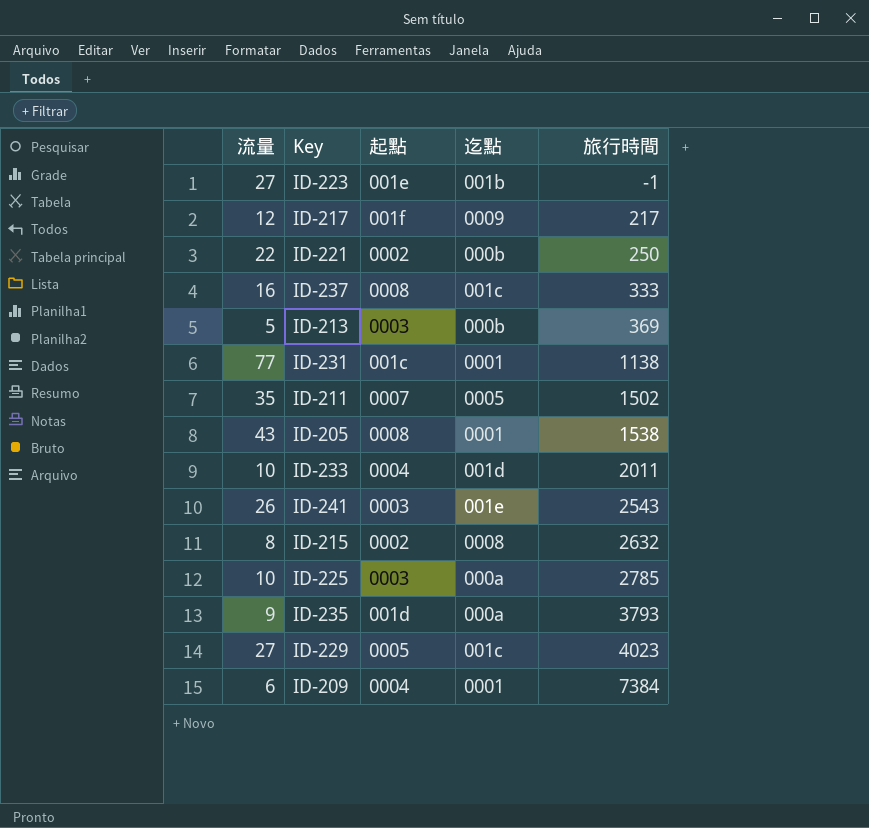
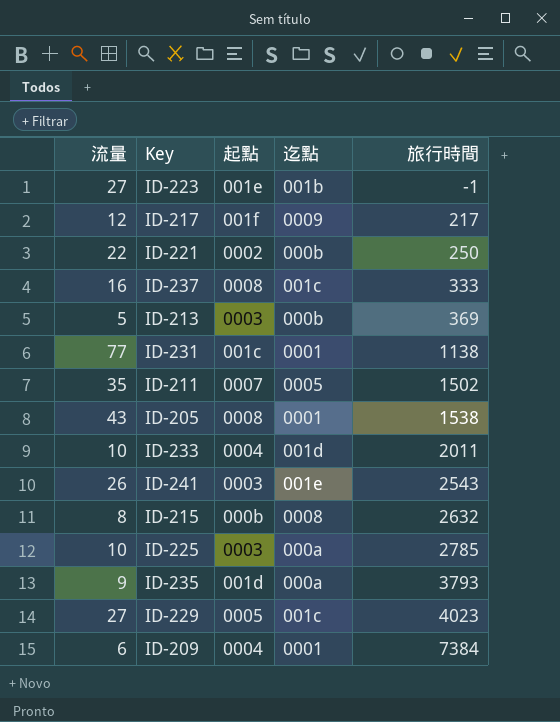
ID-215 | 起點: 0002 -> 000b

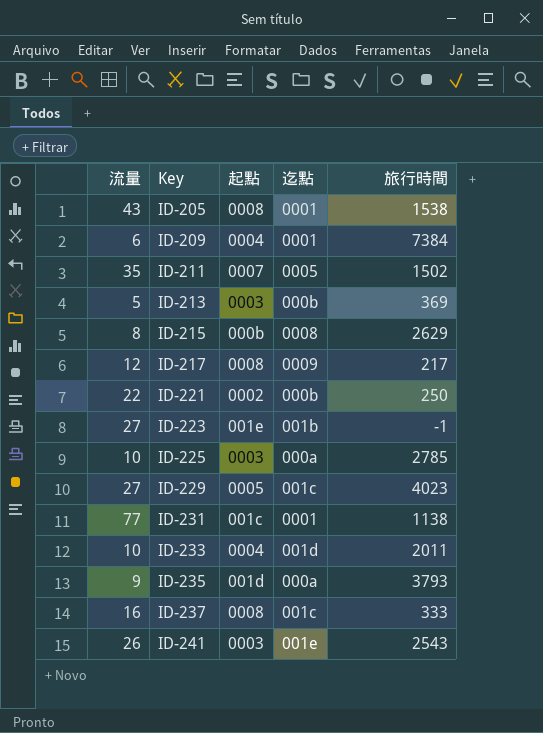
row order: 旅行時間 ascending -> Key ascending
ID-215 | 旅行時間: 2632 -> 2629
ID-217 | 起點: 001f -> 0008

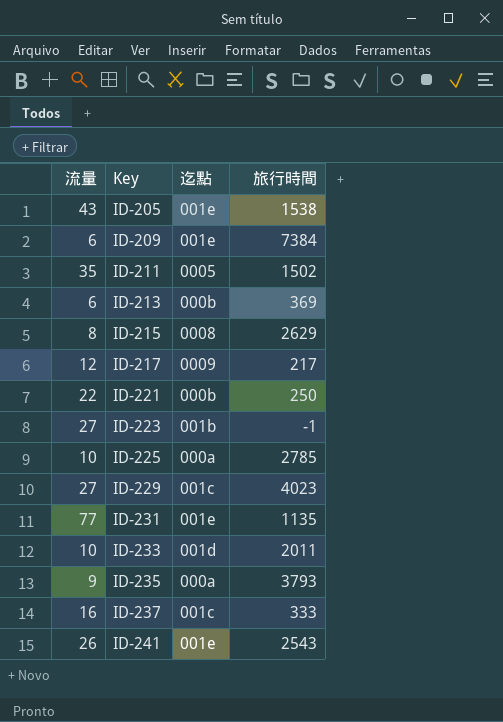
column 起點 | position: 3 -> none
ID-205 | 迄點: 0001 -> 001e
ID-209 | 迄點: 0001 -> 001e
ID-213 | 流量: 5 -> 6
ID-231 | 迄點: 0001 -> 001e
ID-231 | 旅行時間: 1138 -> 1135

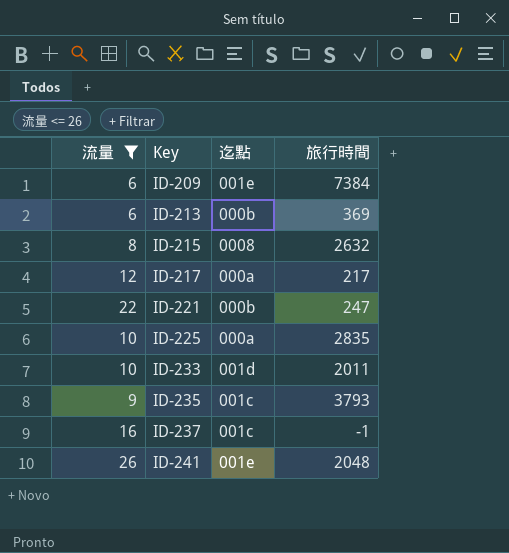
filter: none -> 流量 <= 26
ID-215 | 旅行時間: 2629 -> 2632
ID-217 | 迄點: 0009 -> 000a
ID-221 | 旅行時間: 250 -> 247
ID-225 | 旅行時間: 2785 -> 2835
ID-235 | 迄點: 000a -> 001c
ID-237 | 旅行時間: 333 -> -1
ID-241 | 旅行時間: 2543 -> 2048

